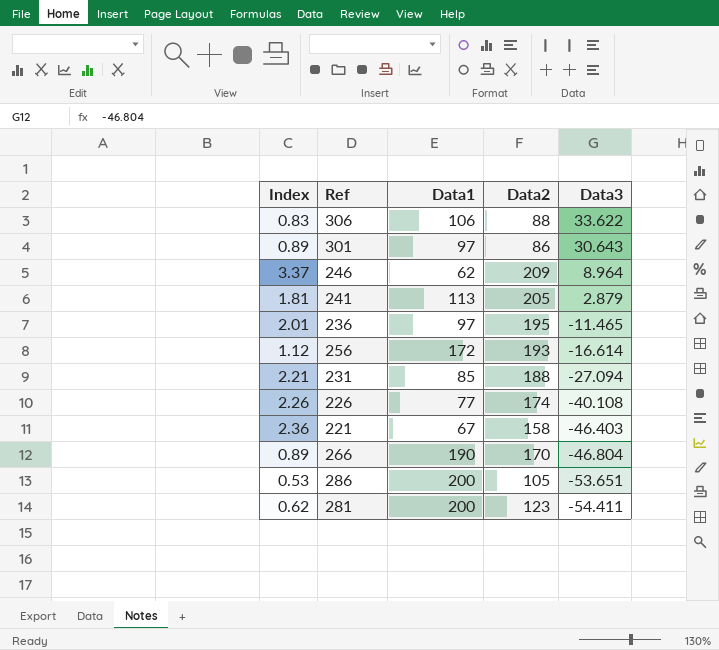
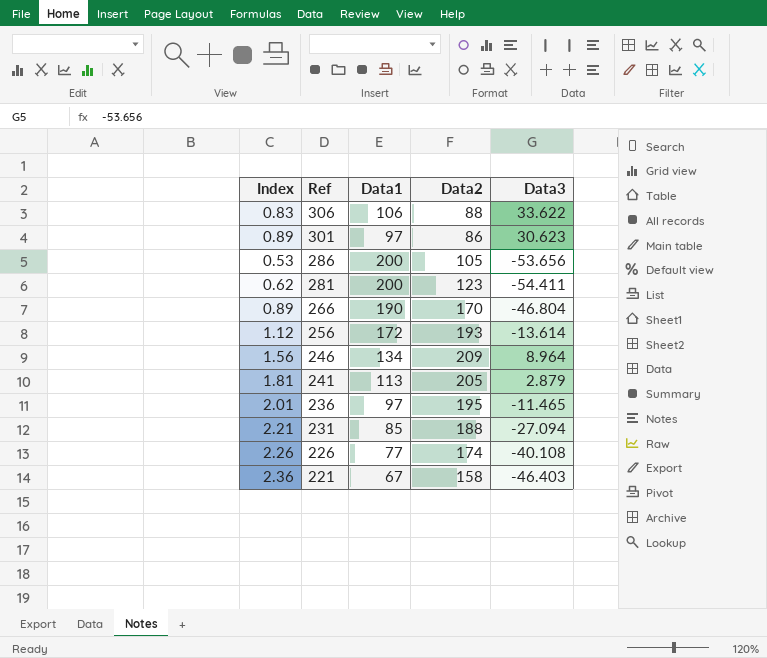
row order: Data3 descending -> Ref descending
301 | Data3: 30.643 -> 30.623
286 | Data3: -53.651 -> -53.656
256 | Data3: -16.614 -> -13.614
246 | Index: 3.37 -> 1.56
246 | Data1: 62 -> 134

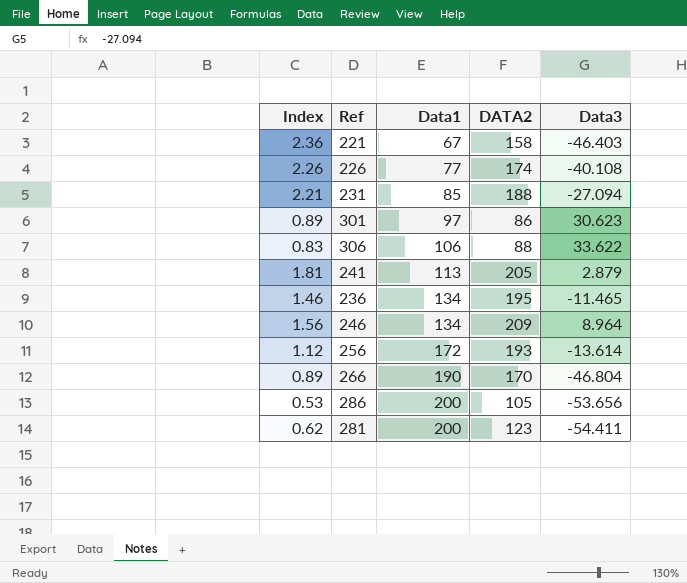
row order: Ref descending -> Data1 ascending
column name: Data2 -> DATA2
236 | Index: 2.01 -> 1.46
236 | Data1: 97 -> 134

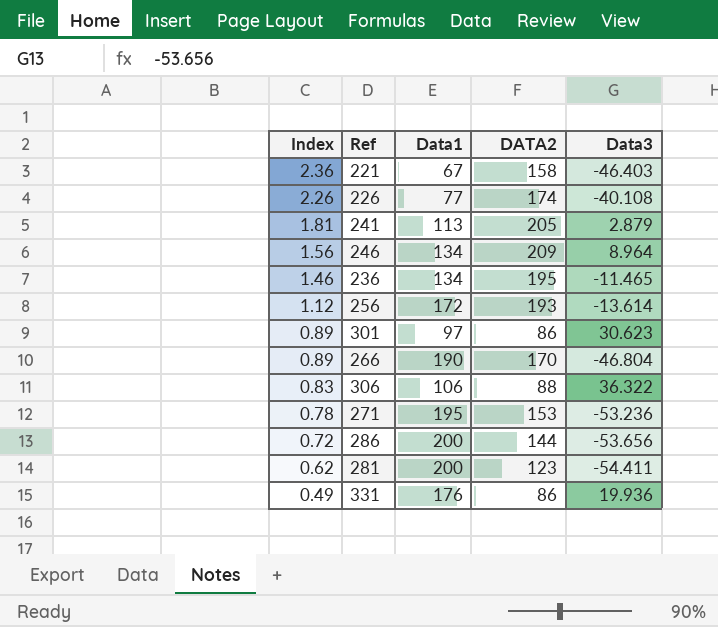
row order: Data1 ascending -> Index descending
row 231: 2.21 | 85 | 188 | -27.094 -> none
306 | Data3: 33.622 -> 36.322
row 271: none -> 0.78 | 195 | 153 | -53.236
286 | Index: 0.53 -> 0.72
286 | DATA2: 105 -> 144
row 331: none -> 0.49 | 176 | 86 | 19.936

